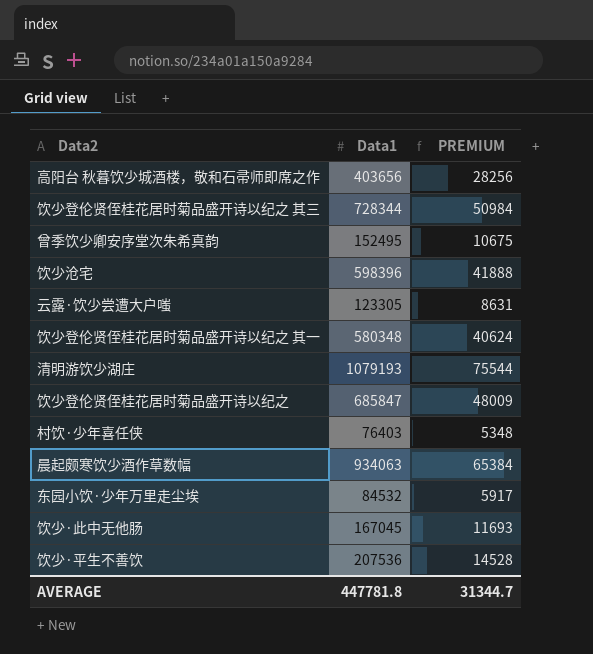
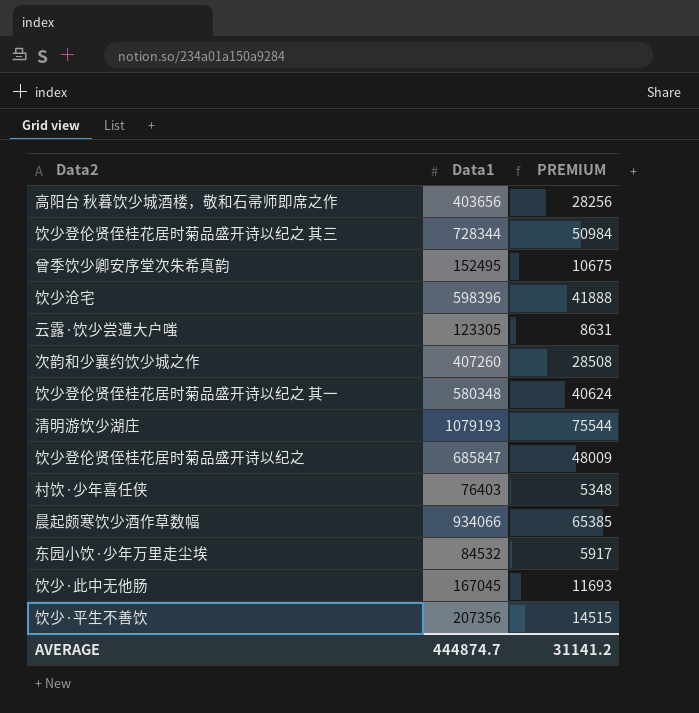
row 次韵和少襄约饮少城之作: none -> 407260 | 28508
晨起颇寒饮少酒作草数幅 | Data1: 934063 -> 934066
晨起颇寒饮少酒作草数幅 | PREMIUM: 65384 -> 65385
饮少·平生不善饮 | Data1: 207536 -> 207356
饮少·平生不善饮 | PREMIUM: 14528 -> 14515
AVERAGE | Data1: 447781.8 -> 444874.7
AVERAGE | PREMIUM: 31344.7 -> 31141.2

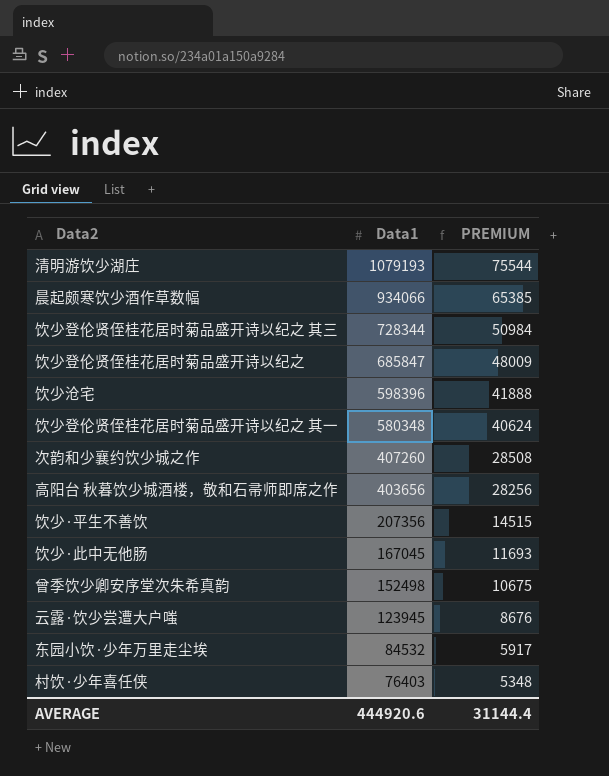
row order: none -> Data1 descending
曾季饮少卿安序堂次朱希真韵 | Data1: 152495 -> 152498
云露·饮少尝遭大户嗤 | Data1: 123305 -> 123945
云露·饮少尝遭大户嗤 | PREMIUM: 8631 -> 8676
AVERAGE | Data1: 444874.7 -> 444920.6
AVERAGE | PREMIUM: 31141.2 -> 31144.4

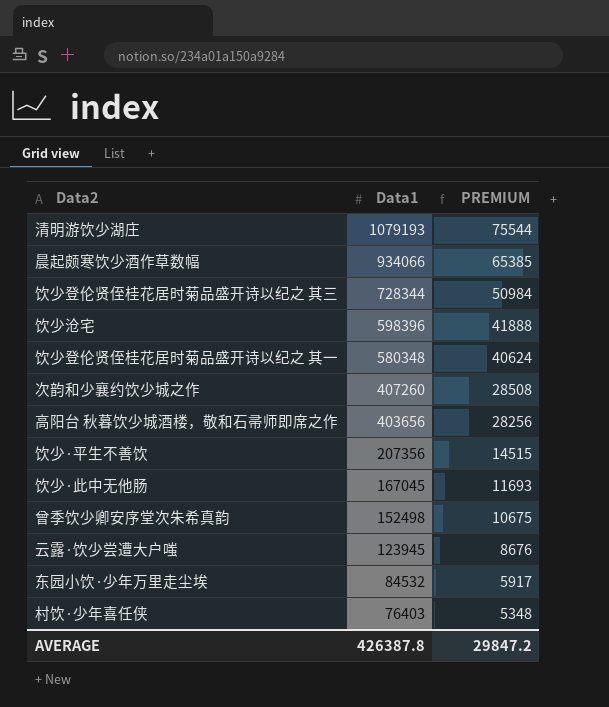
row 饮少登伦贤侄桂花居时菊品盛开诗以纪之: 685847 | 48009 -> none
AVERAGE | Data1: 444920.6 -> 426387.8
AVERAGE | PREMIUM: 31144.4 -> 29847.2

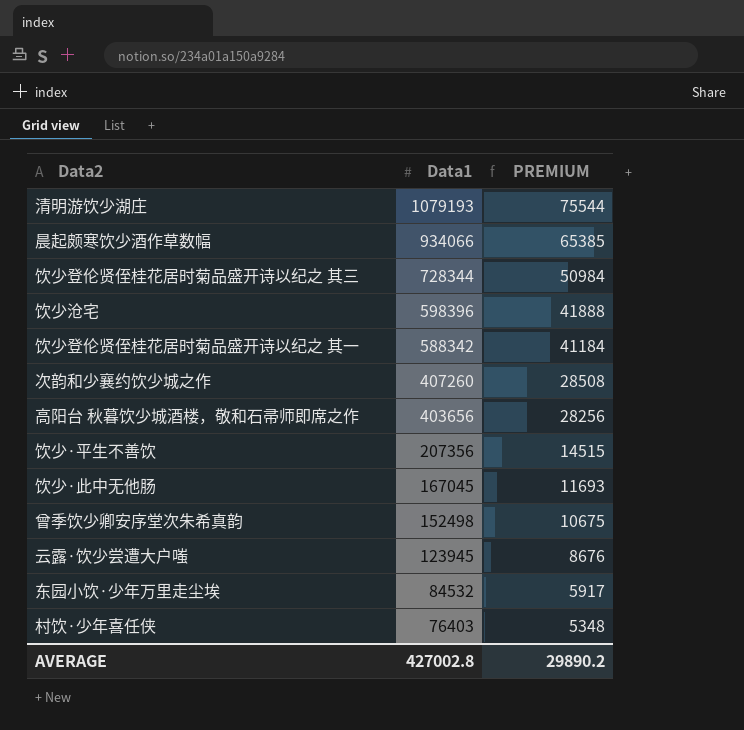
饮少登伦贤侄桂花居时菊品盛开诗以纪之 其一 | Data1: 580348 -> 588342
饮少登伦贤侄桂花居时菊品盛开诗以纪之 其一 | PREMIUM: 40624 -> 41184
AVERAGE | Data1: 426387.8 -> 427002.8
AVERAGE | PREMIUM: 29847.2 -> 29890.2

